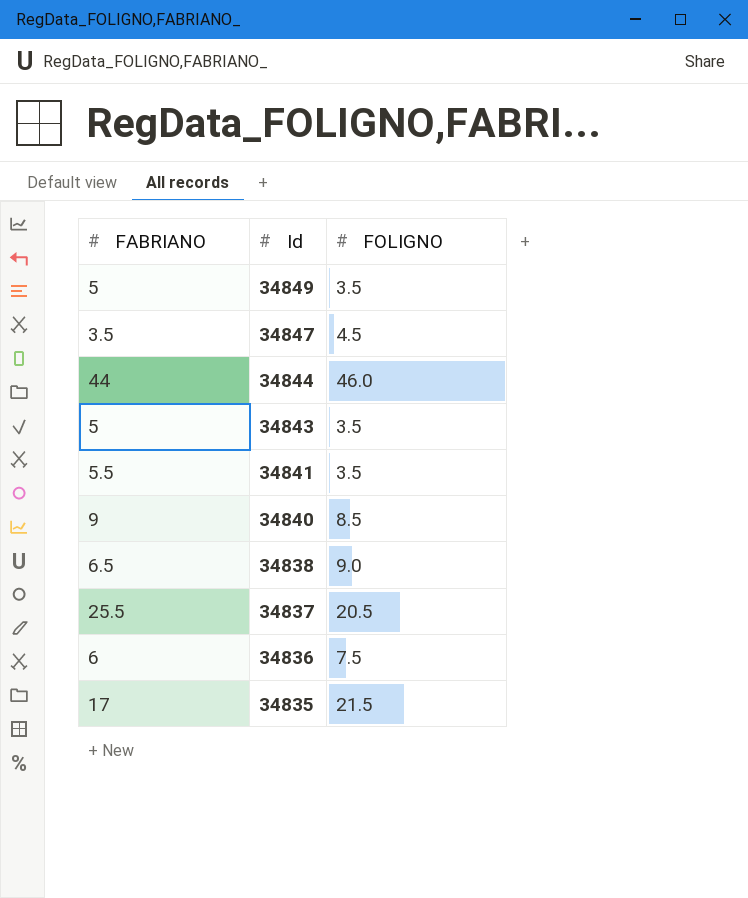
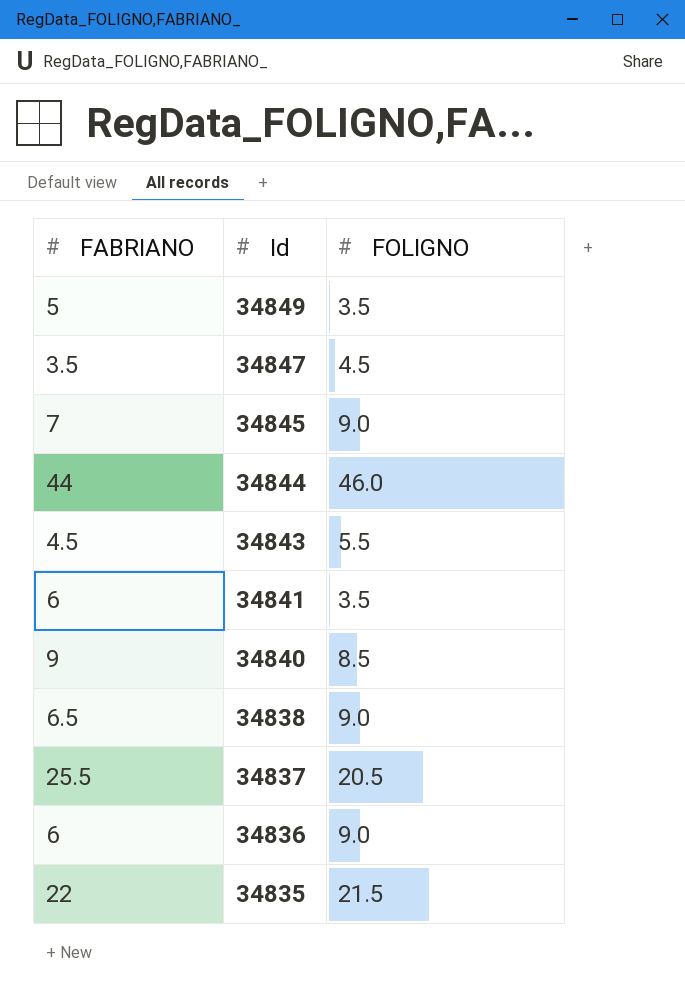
row 34845: none -> 7 | 9.0
34843 | FABRIANO: 5 -> 4.5
34843 | FOLIGNO: 3.5 -> 5.5
34841 | FABRIANO: 5.5 -> 6
34836 | FOLIGNO: 7.5 -> 9.0
34835 | FABRIANO: 17 -> 22

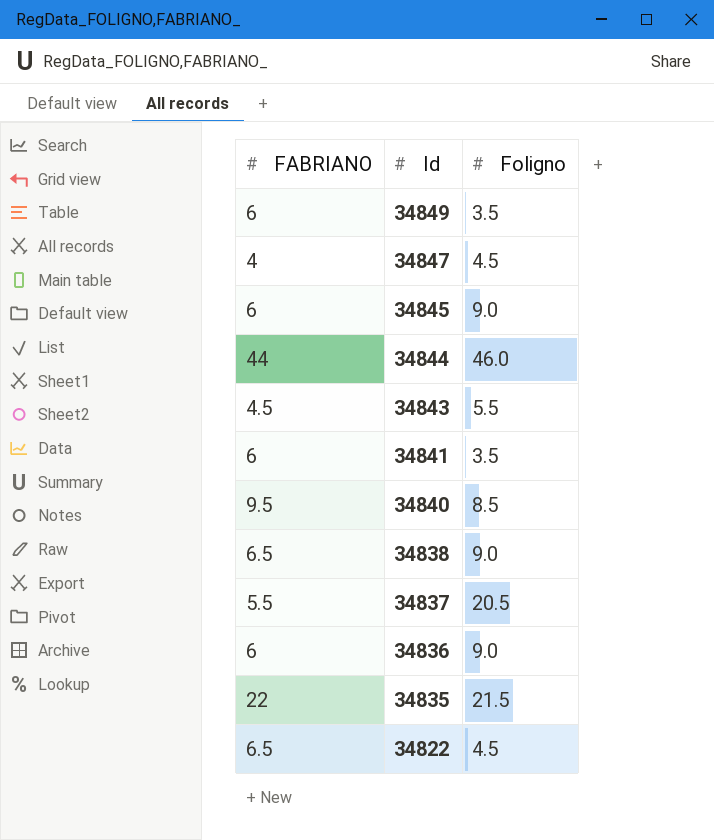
column name: FOLIGNO -> Foligno
34849 | FABRIANO: 5 -> 6
34847 | FABRIANO: 3.5 -> 4
34845 | FABRIANO: 7 -> 6
34840 | FABRIANO: 9 -> 9.5
34837 | FABRIANO: 25.5 -> 5.5
row 34822: none -> 6.5 | 4.5

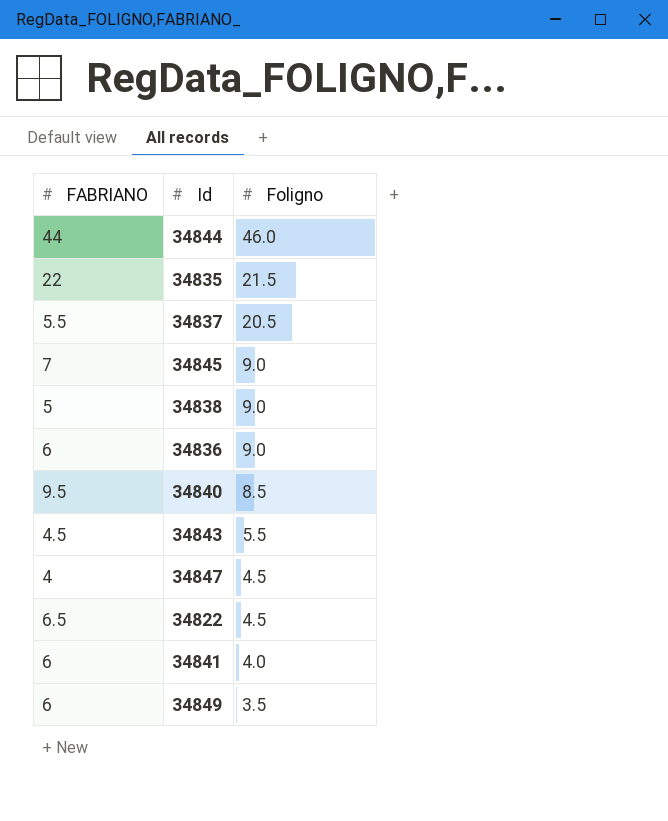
row order: Id descending -> Foligno descending
34845 | FABRIANO: 6 -> 7
34838 | FABRIANO: 6.5 -> 5
34841 | Foligno: 3.5 -> 4.0

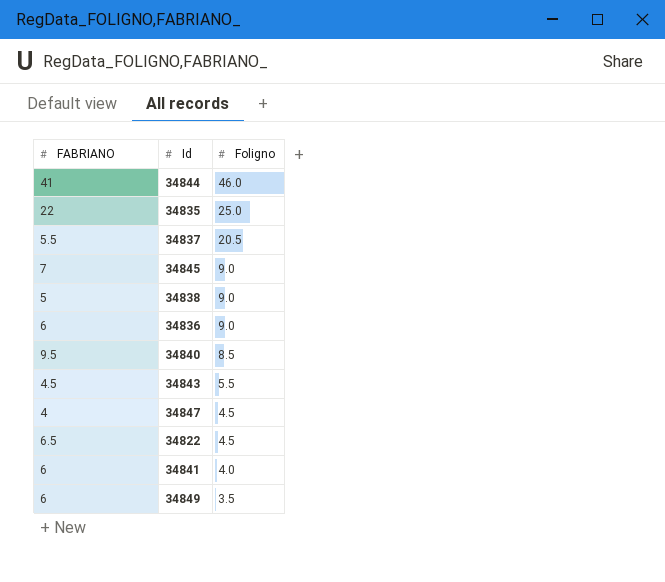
34844 | FABRIANO: 44 -> 41
34835 | Foligno: 21.5 -> 25.0

